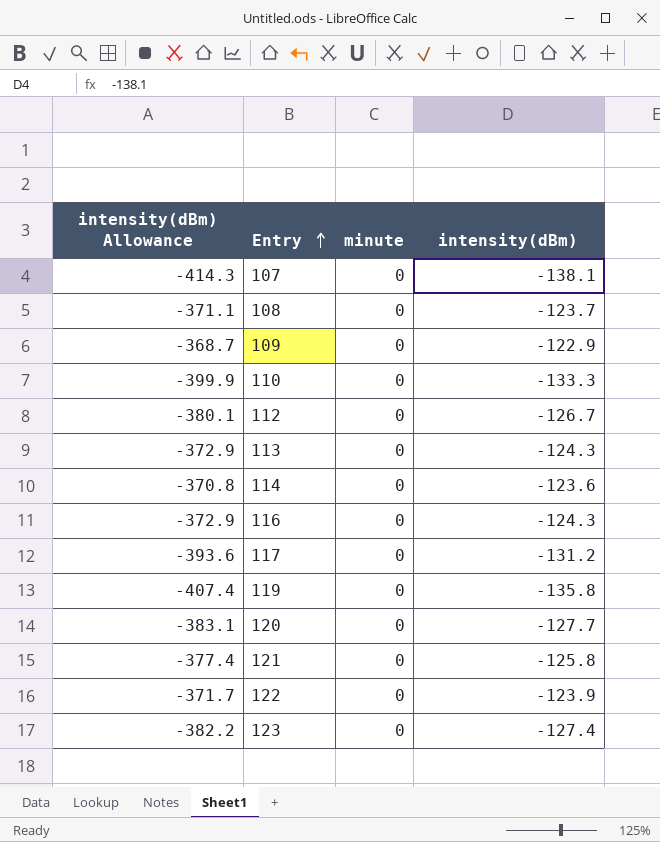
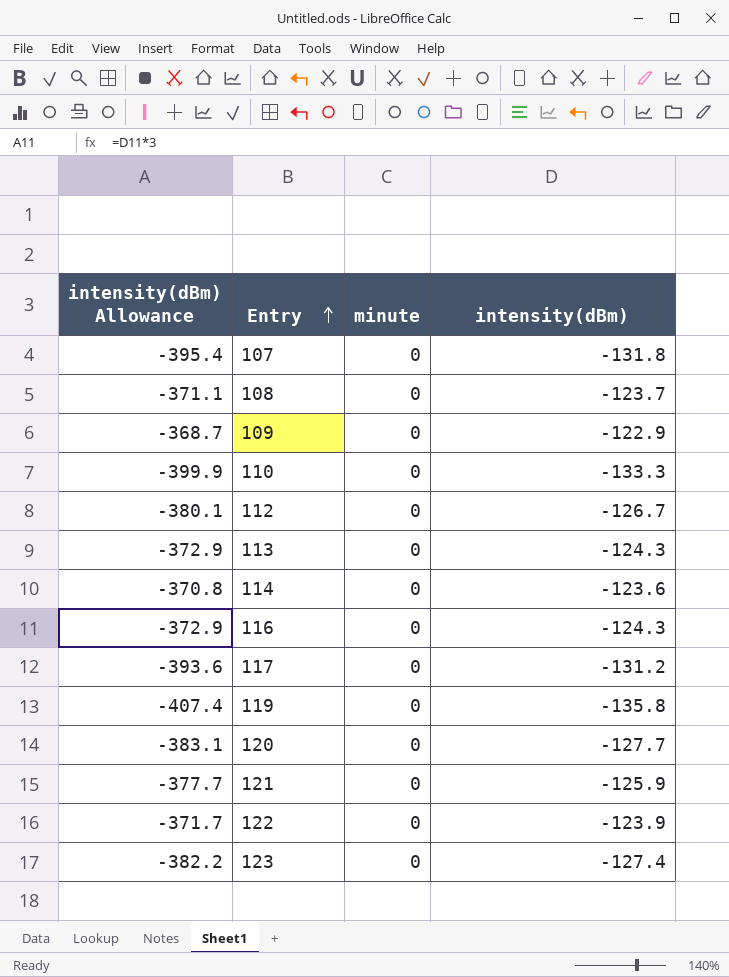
107 | intensity(dBm) Allowance: -414.3 -> -395.4
107 | intensity(dBm): -138.1 -> -131.8
121 | intensity(dBm) Allowance: -377.4 -> -377.7
121 | intensity(dBm): -125.8 -> -125.9

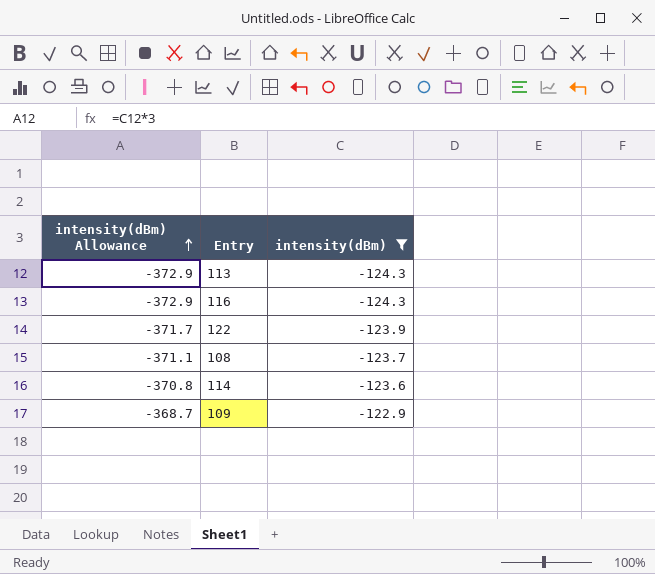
filter: none -> intensity(dBm) >= -124.3
row order: Entry ascending -> intensity(dBm) Allowance ascending
column minute | position: 3 -> none

